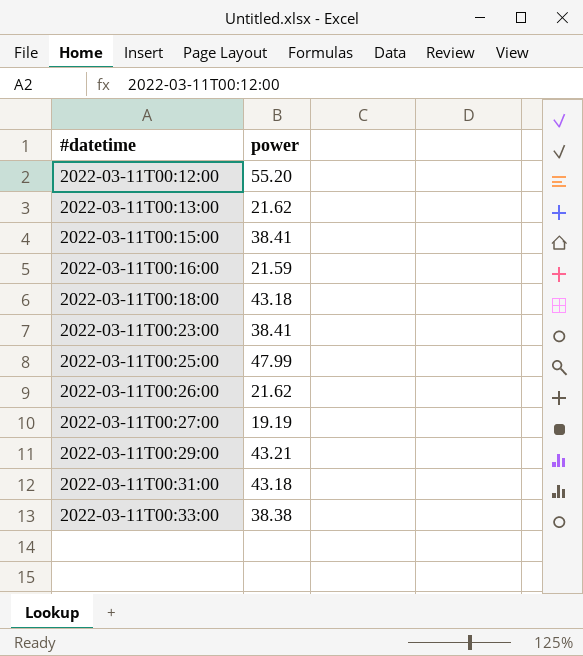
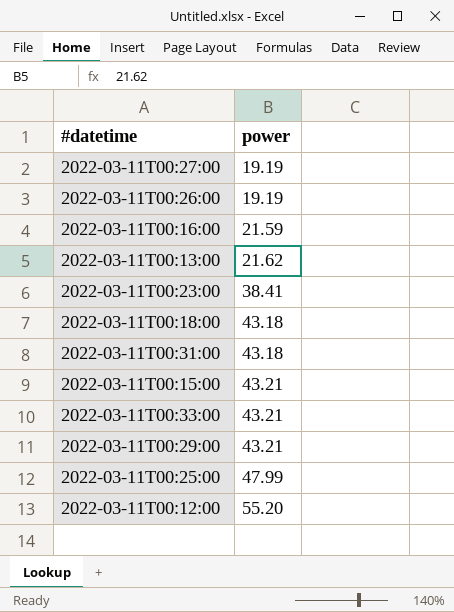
row order: #datetime ascending -> power ascending
2022-03-11T00:26:00 | power: 21.62 -> 19.19
2022-03-11T00:15:00 | power: 38.41 -> 43.21
2022-03-11T00:33:00 | power: 38.38 -> 43.21

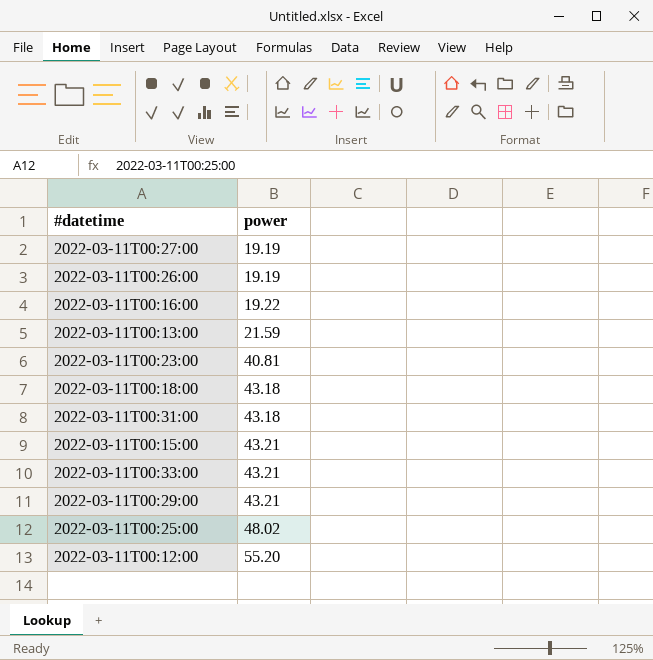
2022-03-11T00:16:00 | power: 21.59 -> 19.22
2022-03-11T00:13:00 | power: 21.62 -> 21.59
2022-03-11T00:23:00 | power: 38.41 -> 40.81
2022-03-11T00:25:00 | power: 47.99 -> 48.02

